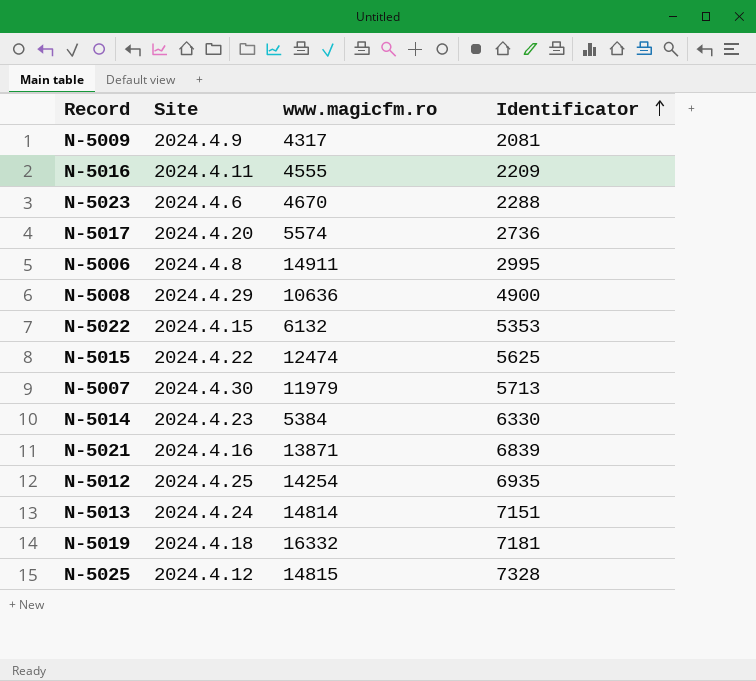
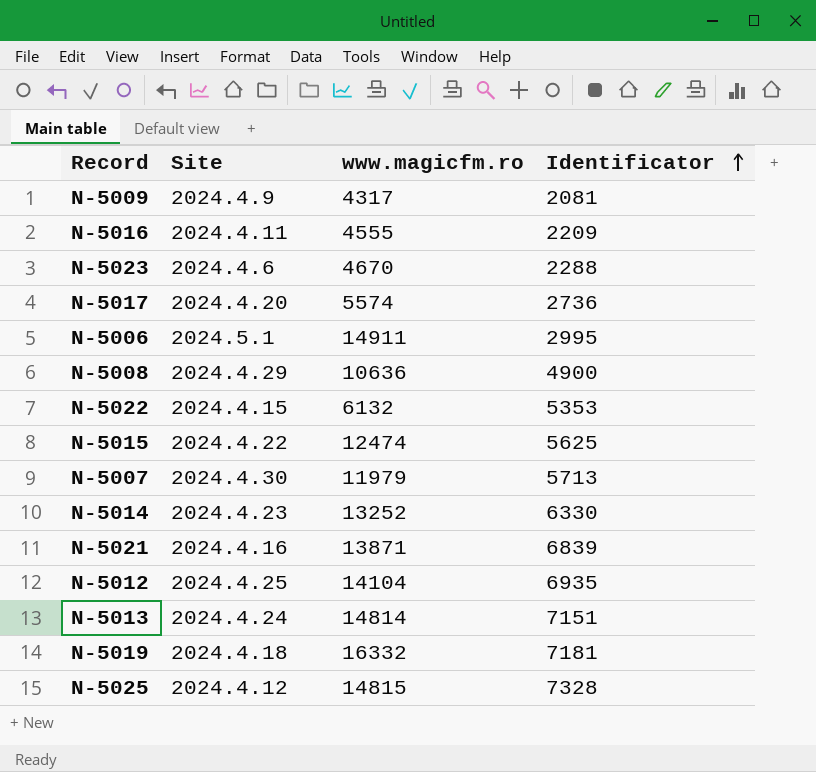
N-5006 | Site: 2024.4.8 -> 2024.5.1
N-5014 | www.magicfm.ro: 5384 -> 13252
N-5012 | www.magicfm.ro: 14254 -> 14104

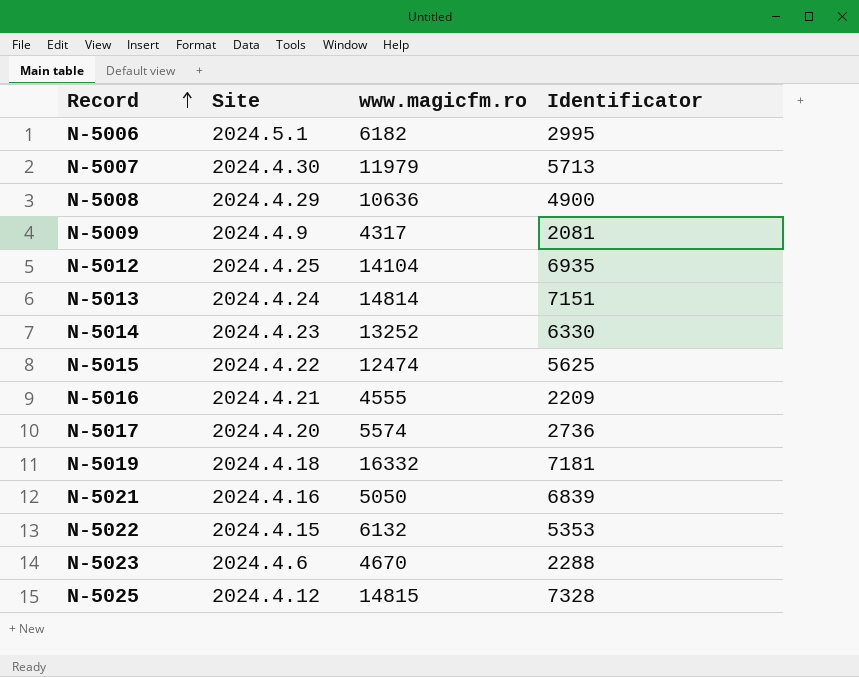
row order: Identificator ascending -> Record ascending
N-5006 | www.magicfm.ro: 14911 -> 6182
N-5016 | Site: 2024.4.11 -> 2024.4.21
N-5021 | www.magicfm.ro: 13871 -> 5050

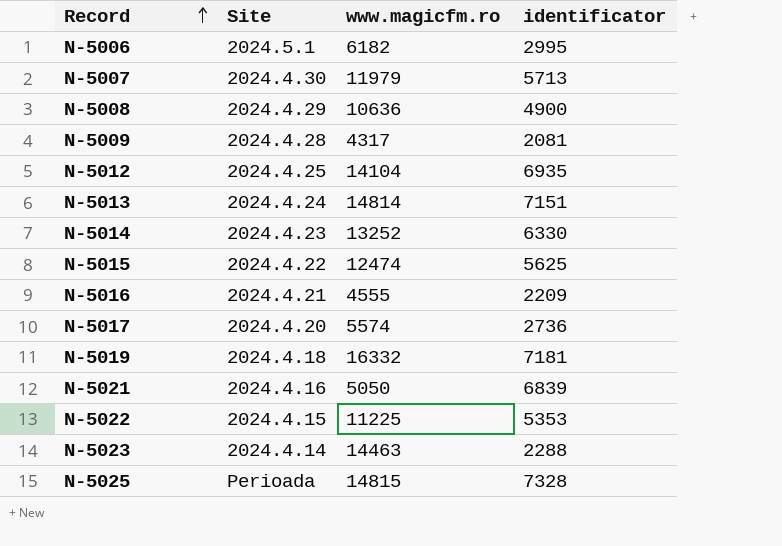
column name: Identificator -> identificator
N-5009 | Site: 2024.4.9 -> 2024.4.28
N-5022 | www.magicfm.ro: 6132 -> 11225
N-5023 | Site: 2024.4.6 -> 2024.4.14
N-5023 | www.magicfm.ro: 4670 -> 14463
N-5025 | Site: 2024.4.12 -> Perioada

